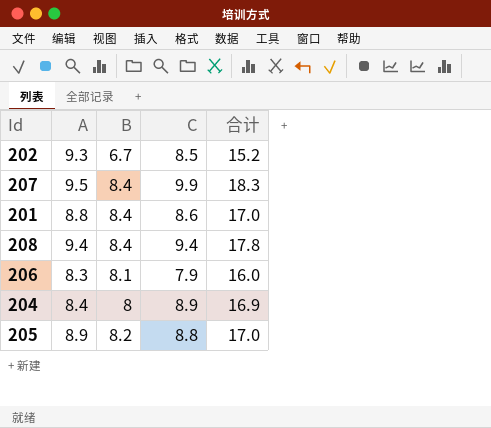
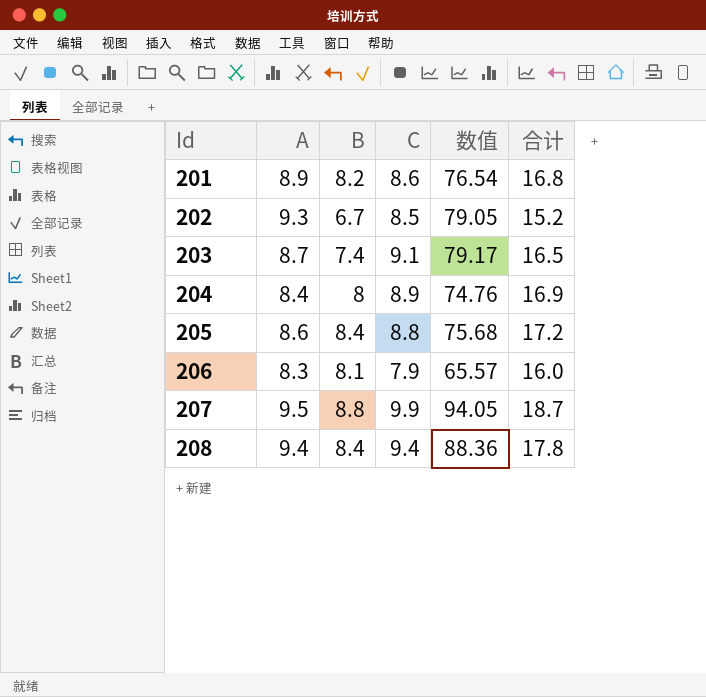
row order: none -> Id ascending
column 数值 | formula: none -> [A] * [C]
201 | A: 8.8 -> 8.9
201 | B: 8.4 -> 8.2
201 | 合计: 17.0 -> 16.8
row 203: none -> 8.7 | 7.4 | 9.1 | 79.17 | 16.5
205 | A: 8.9 -> 8.6
205 | B: 8.2 -> 8.4
205 | 合计: 17.0 -> 17.2
207 | B: 8.4 -> 8.8
207 | 合计: 18.3 -> 18.7

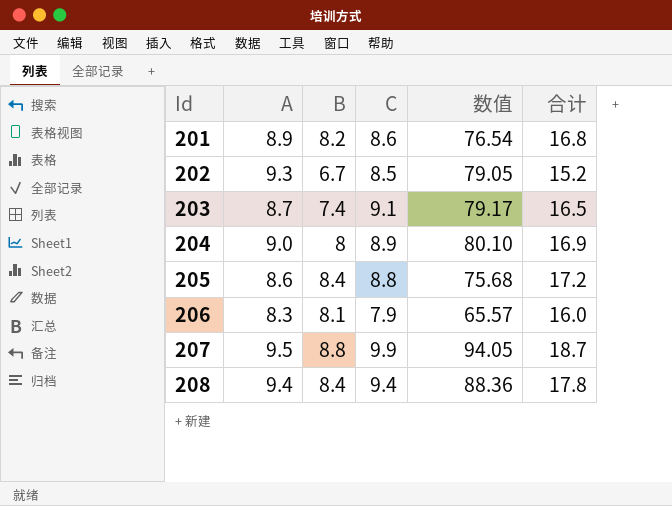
204 | A: 8.4 -> 9.0
204 | 数值: 74.76 -> 80.10

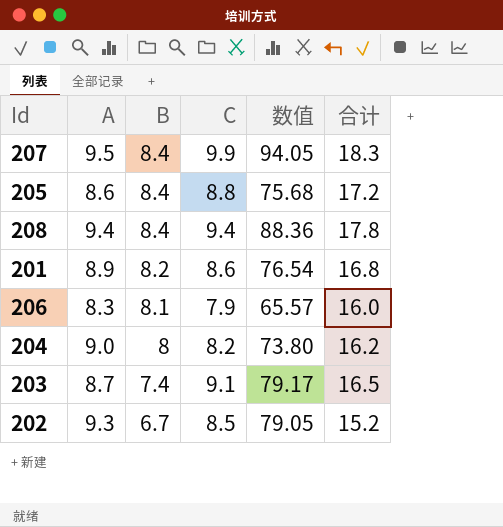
row order: Id ascending -> B descending
207 | B: 8.8 -> 8.4
207 | 合计: 18.7 -> 18.3
204 | C: 8.9 -> 8.2
204 | 数值: 80.10 -> 73.80
204 | 合计: 16.9 -> 16.2

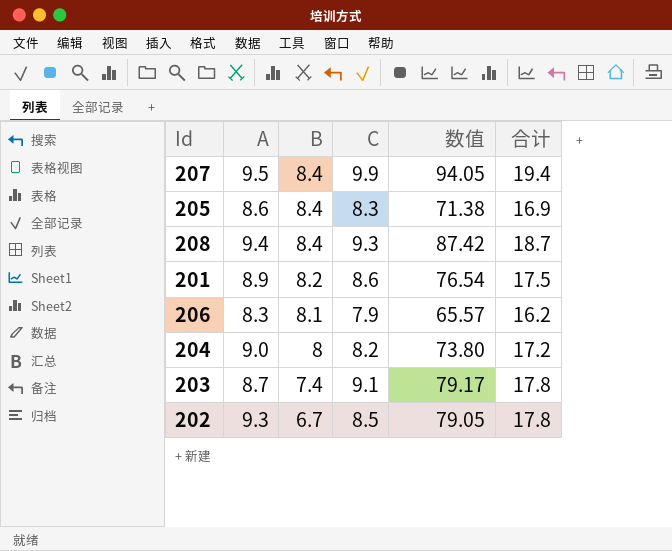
column 合计 | formula: [B] + [C] -> [A] + [C]
205 | C: 8.8 -> 8.3
205 | 数值: 75.68 -> 71.38
208 | C: 9.4 -> 9.3
208 | 数值: 88.36 -> 87.42

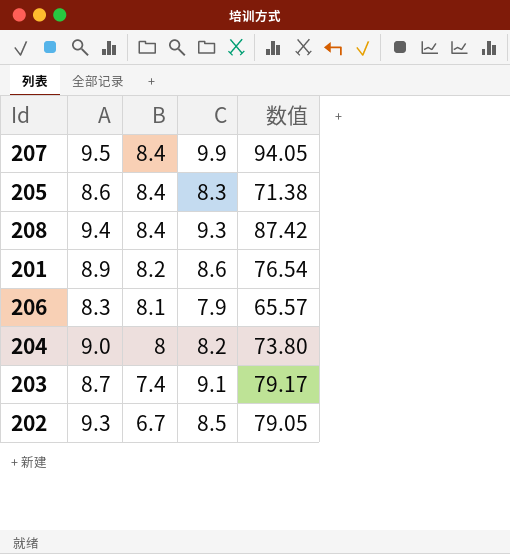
column 合计 | formula: [A] + [C] -> none

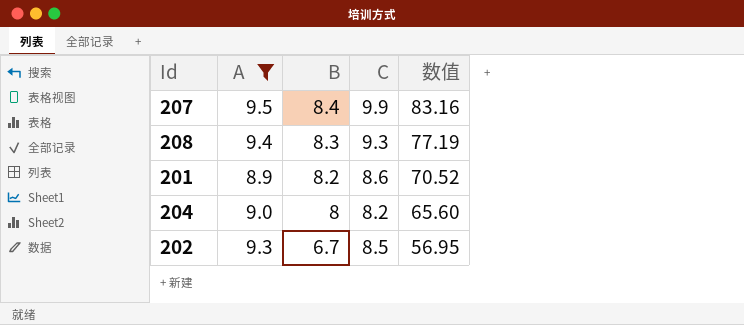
filter: none -> A >= 8.9
column 数值 | formula: [A] * [C] -> [B] * [C]
208 | B: 8.4 -> 8.3

